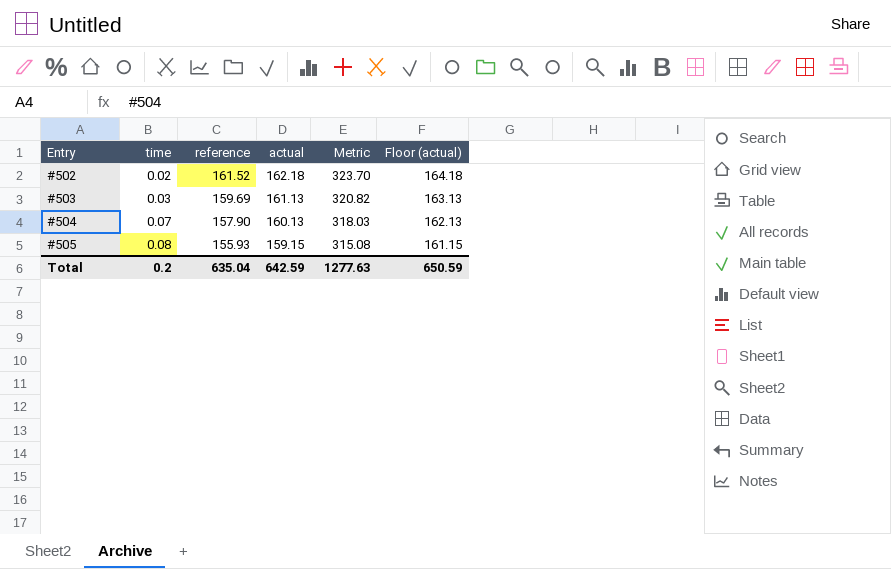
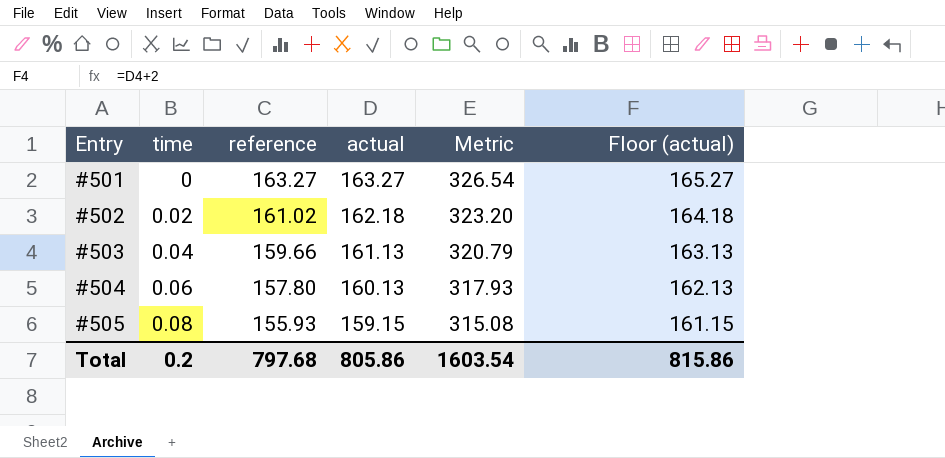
row #501: none -> 0 | 163.27 | 163.27 | 326.54 | 165.27
#502 | reference: 161.52 -> 161.02
#502 | Metric: 323.70 -> 323.20
#503 | time: 0.03 -> 0.04
#503 | reference: 159.69 -> 159.66
#503 | Metric: 320.82 -> 320.79
#504 | time: 0.07 -> 0.06
#504 | reference: 157.90 -> 157.80
#504 | Metric: 318.03 -> 317.93
Total | reference: 635.04 -> 797.68
Total | actual: 642.59 -> 805.86
Total | Metric: 1277.63 -> 1603.54
Total | Floor (actual): 650.59 -> 815.86

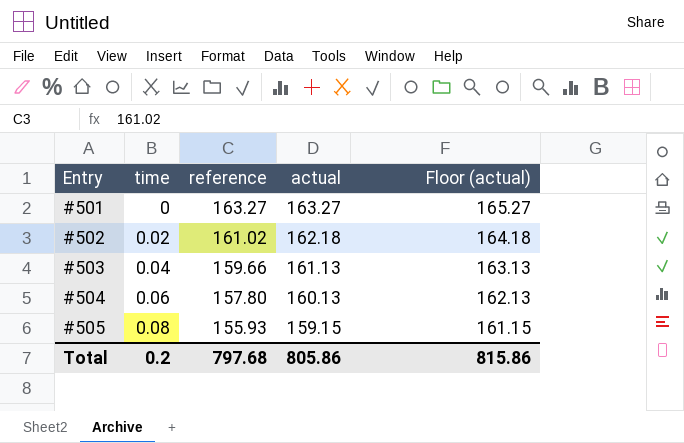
column Metric | formula: [reference] + [actual] -> none

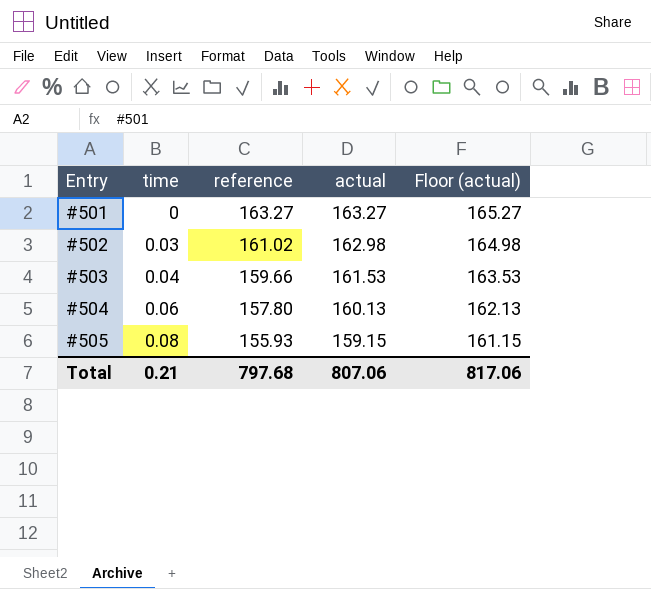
#502 | time: 0.02 -> 0.03
#502 | actual: 162.18 -> 162.98
#502 | Floor (actual): 164.18 -> 164.98
#503 | actual: 161.13 -> 161.53
#503 | Floor (actual): 163.13 -> 163.53
Total | time: 0.2 -> 0.21
Total | actual: 805.86 -> 807.06
Total | Floor (actual): 815.86 -> 817.06

